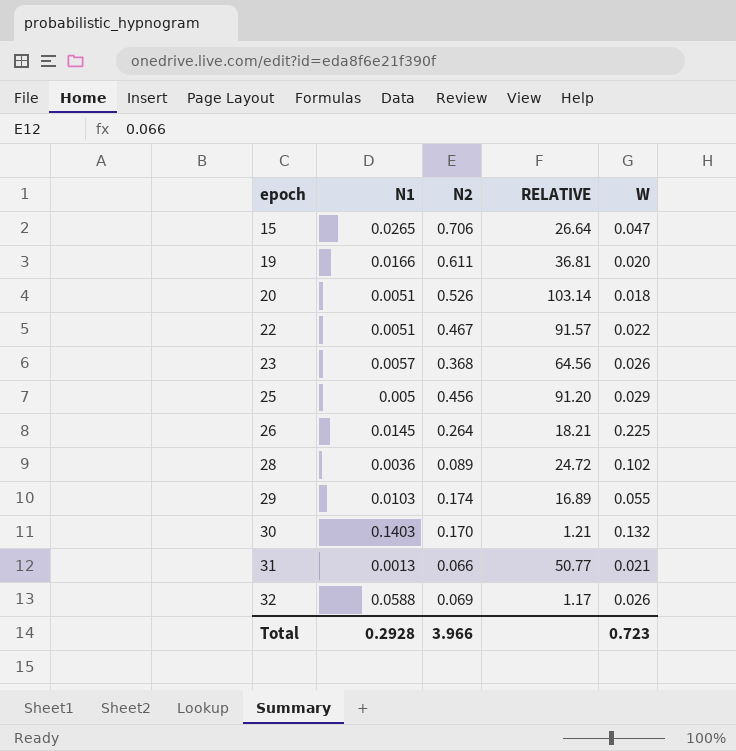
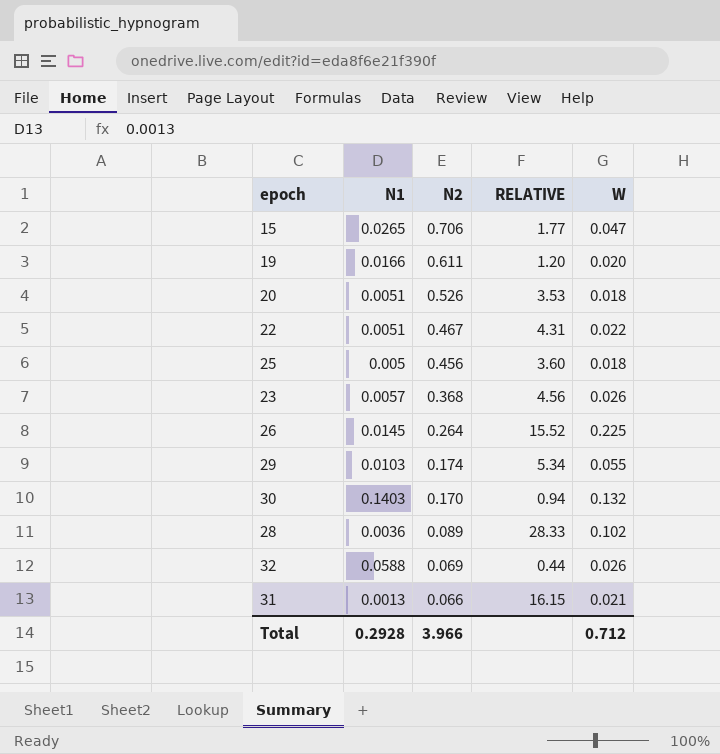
row order: epoch ascending -> N2 descending
column RELATIVE | formula: [N2] / [N1] -> [W] / [N1]
25 | W: 0.029 -> 0.018
Total | W: 0.723 -> 0.712

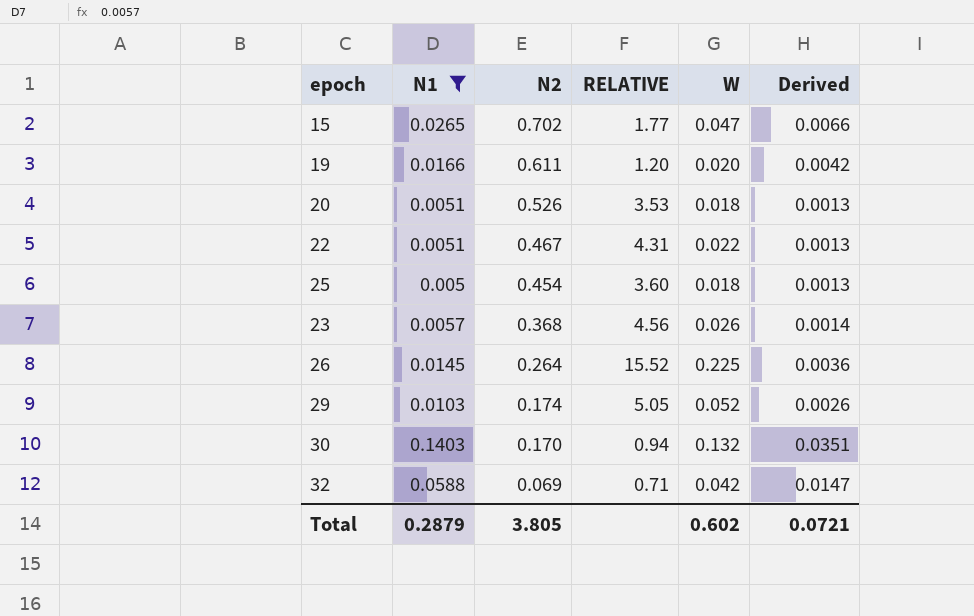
filter: none -> N1 >= 0.005
column Derived | formula: none -> [N1] * 0.25
15 | N2: 0.706 -> 0.702
25 | N2: 0.456 -> 0.454
29 | RELATIVE: 5.34 -> 5.05
29 | W: 0.055 -> 0.052
32 | RELATIVE: 0.44 -> 0.71
32 | W: 0.026 -> 0.042
Total | N1: 0.2928 -> 0.2879
Total | N2: 3.966 -> 3.805
Total | W: 0.712 -> 0.602

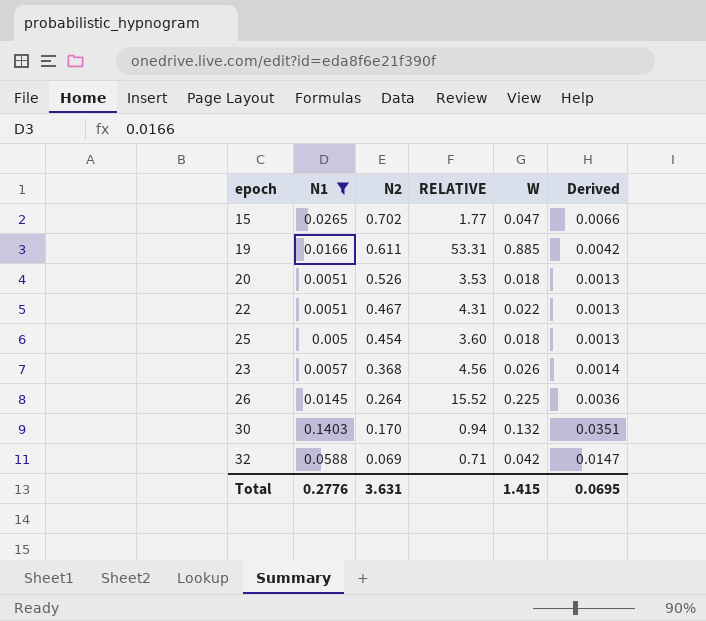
row 29: 0.0103 | 0.174 | 5.05 | 0.052 | 0.0026 -> none
19 | RELATIVE: 1.20 -> 53.31
19 | W: 0.020 -> 0.885
Total | N1: 0.2879 -> 0.2776
Total | N2: 3.805 -> 3.631
Total | W: 0.602 -> 1.415
Total | Derived: 0.0721 -> 0.0695

